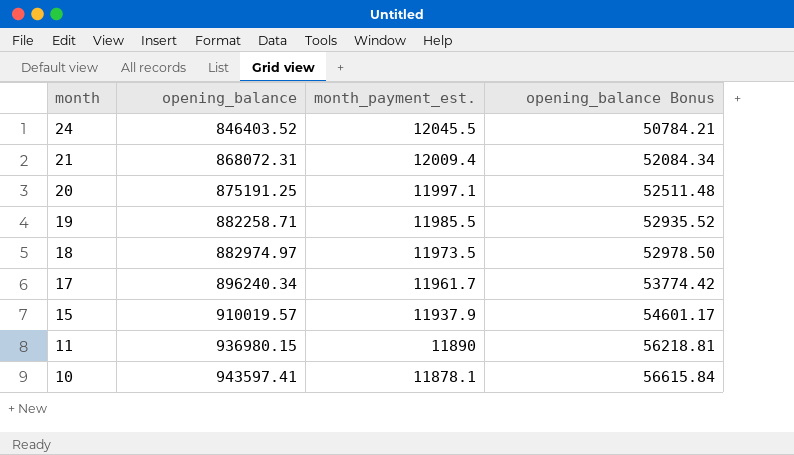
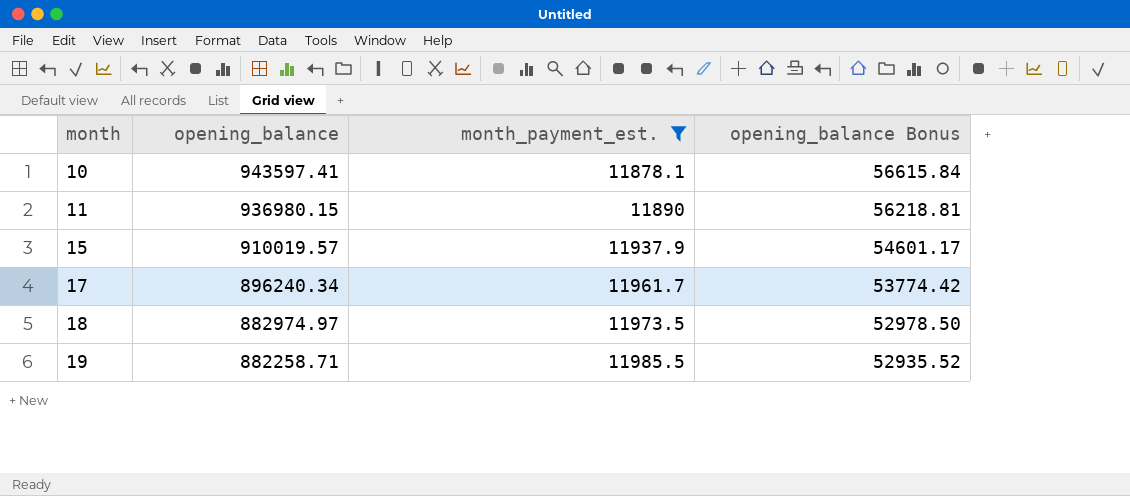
filter: none -> month_payment_est. <= 11985.5
row order: month descending -> month ascending

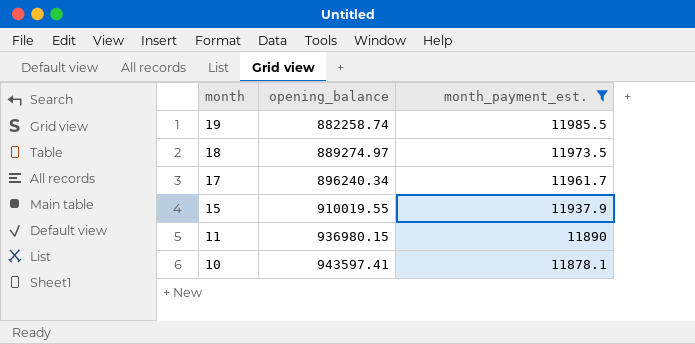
row order: month ascending -> month descending
column opening_balance Bonus | formula: [opening_balance] * 0.06 -> none
19 | opening_balance: 882258.71 -> 882258.74
18 | opening_balance: 882974.97 -> 889274.97
15 | opening_balance: 910019.57 -> 910019.55

